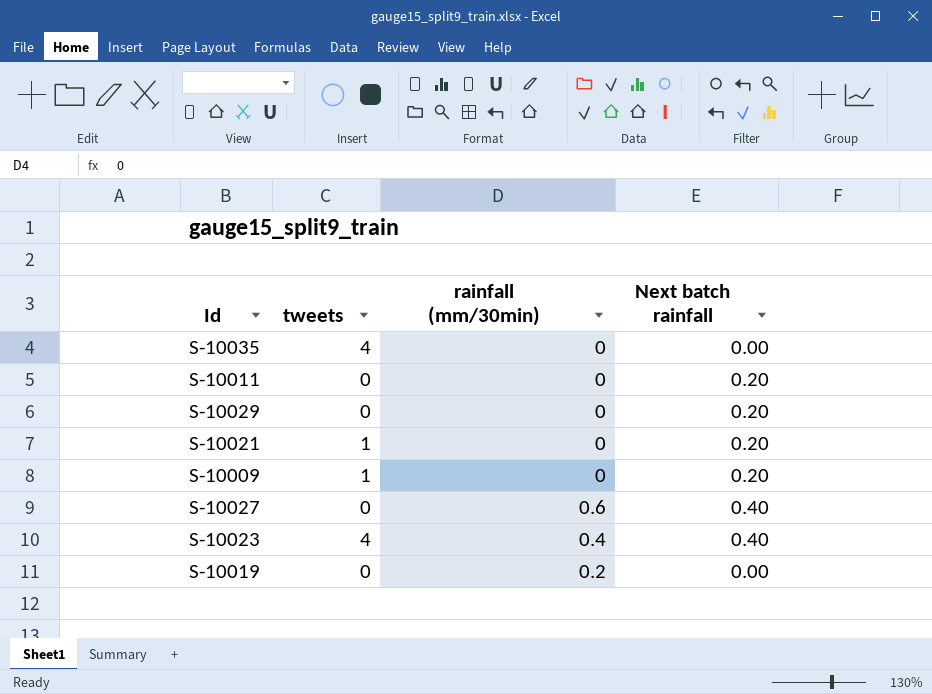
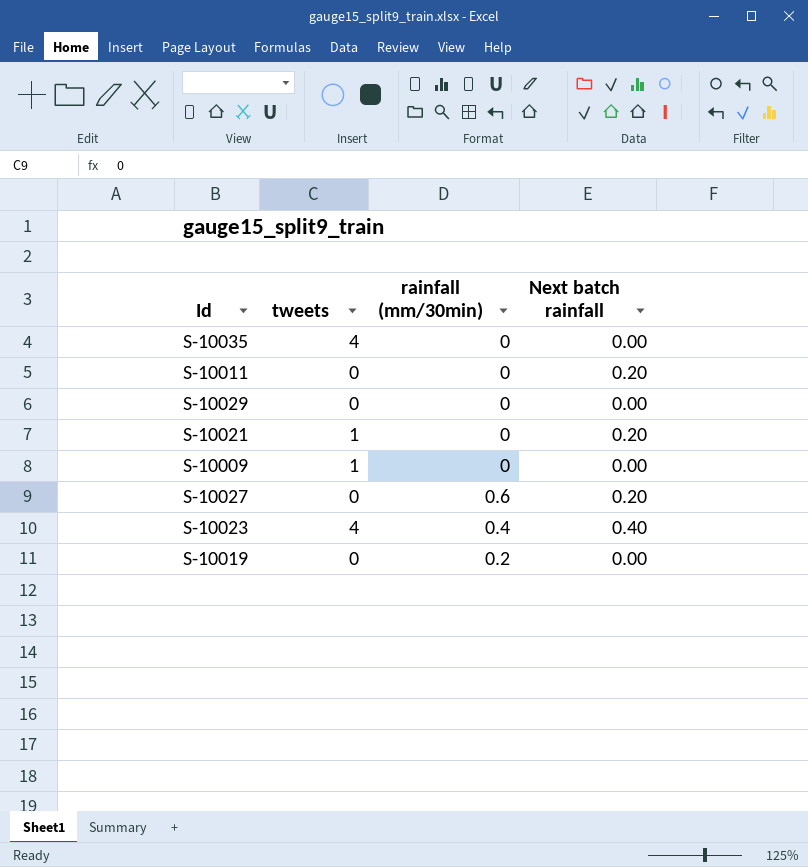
S-10029 | Next batch rainfall: 0.20 -> 0.00
S-10009 | Next batch rainfall: 0.20 -> 0.00
S-10027 | Next batch rainfall: 0.40 -> 0.20

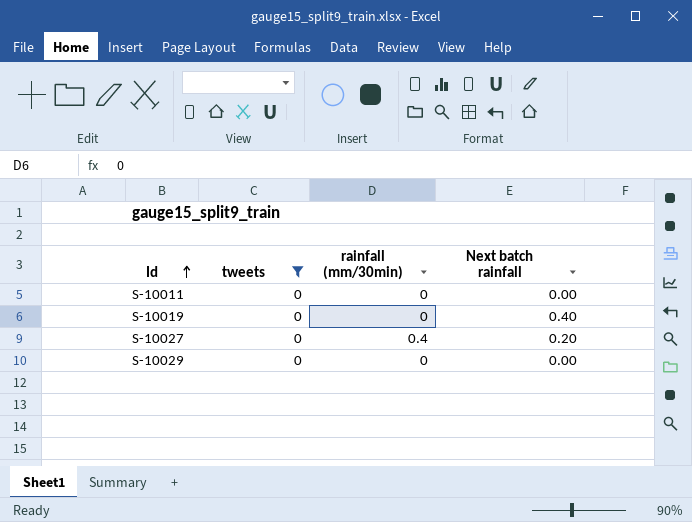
filter: none -> tweets = 0
row order: none -> Id ascending
S-10011 | Next batch rainfall: 0.20 -> 0.00
S-10019 | rainfall (mm/30min): 0.2 -> 0
S-10019 | Next batch rainfall: 0.00 -> 0.40
S-10027 | rainfall (mm/30min): 0.6 -> 0.4

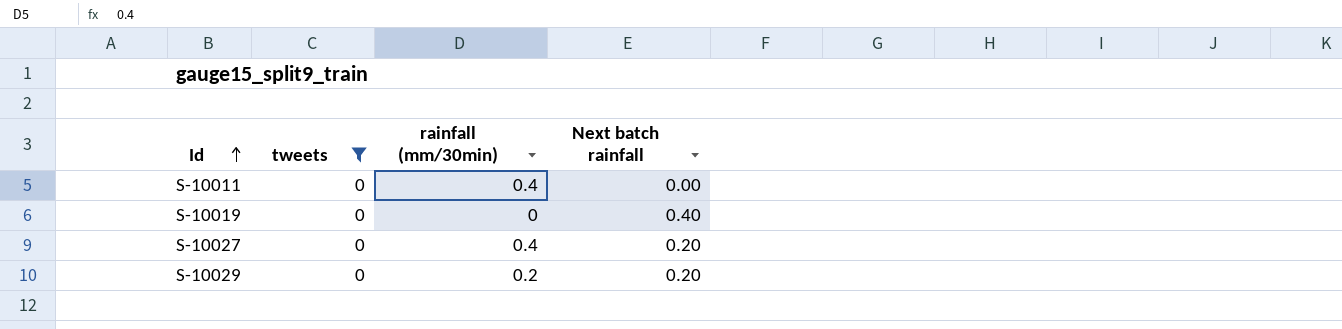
S-10011 | rainfall (mm/30min): 0 -> 0.4
S-10029 | rainfall (mm/30min): 0 -> 0.2
S-10029 | Next batch rainfall: 0.00 -> 0.20

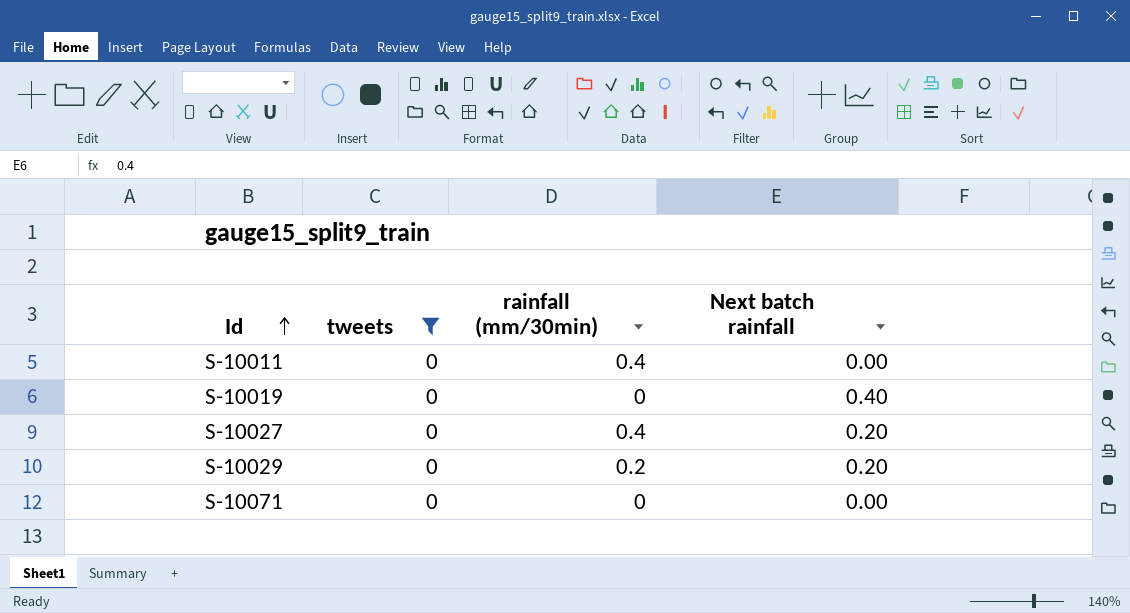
row S-10071: none -> 0 | 0 | 0.00

